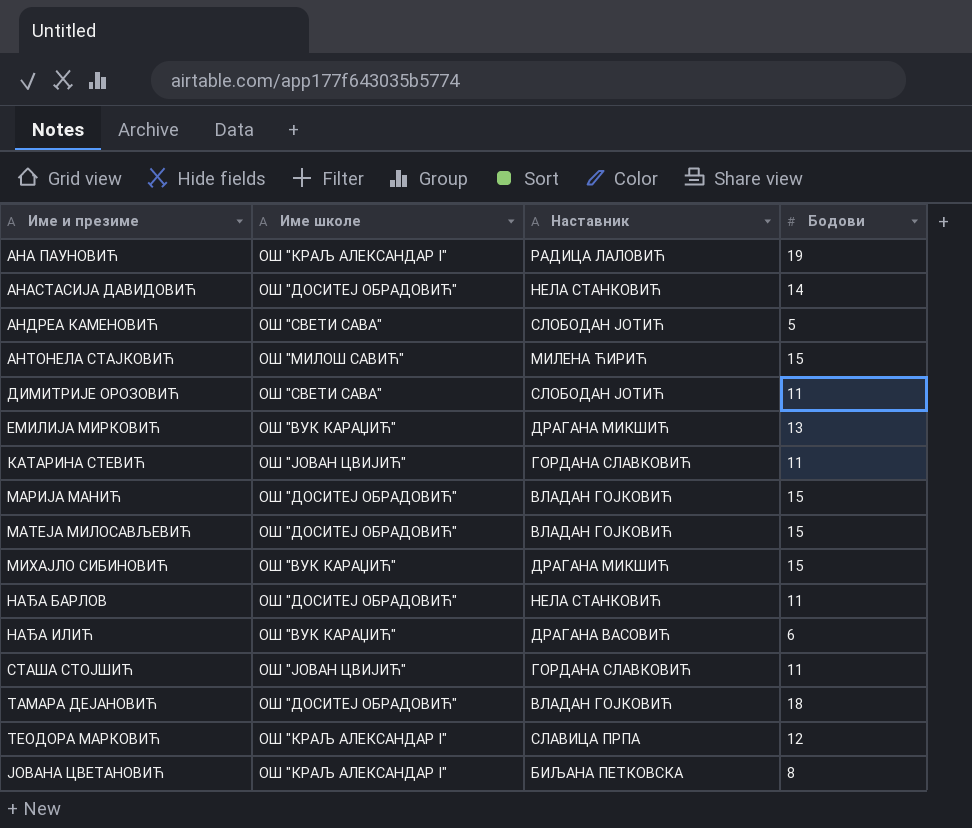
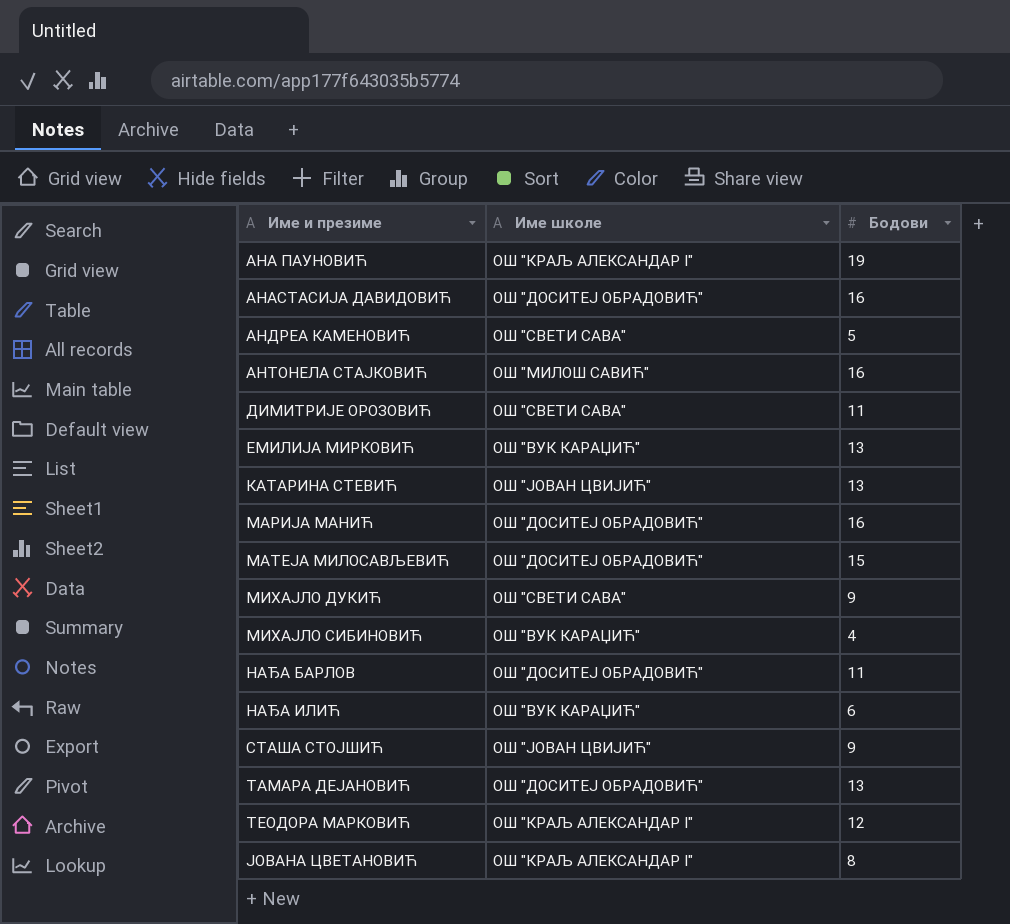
column Наставник | position: 3 -> none
АНАСТАСИЈА ДАВИДОВИЋ | Бодови: 14 -> 16
АНТОНЕЛА СТАЈКОВИЋ | Бодови: 15 -> 16
КАТАРИНА СТЕВИЋ | Бодови: 11 -> 13
МАРИЈА МАНИЋ | Бодови: 15 -> 16
row МИХАЈЛО ДУКИЋ: none -> ОШ "СВЕТИ САВА" | 9
МИХАЈЛО СИБИНОВИЋ | Бодови: 15 -> 4
СТАША СТОЈШИЋ | Бодови: 11 -> 9
ТАМАРА ДЕЈАНОВИЋ | Бодови: 18 -> 13

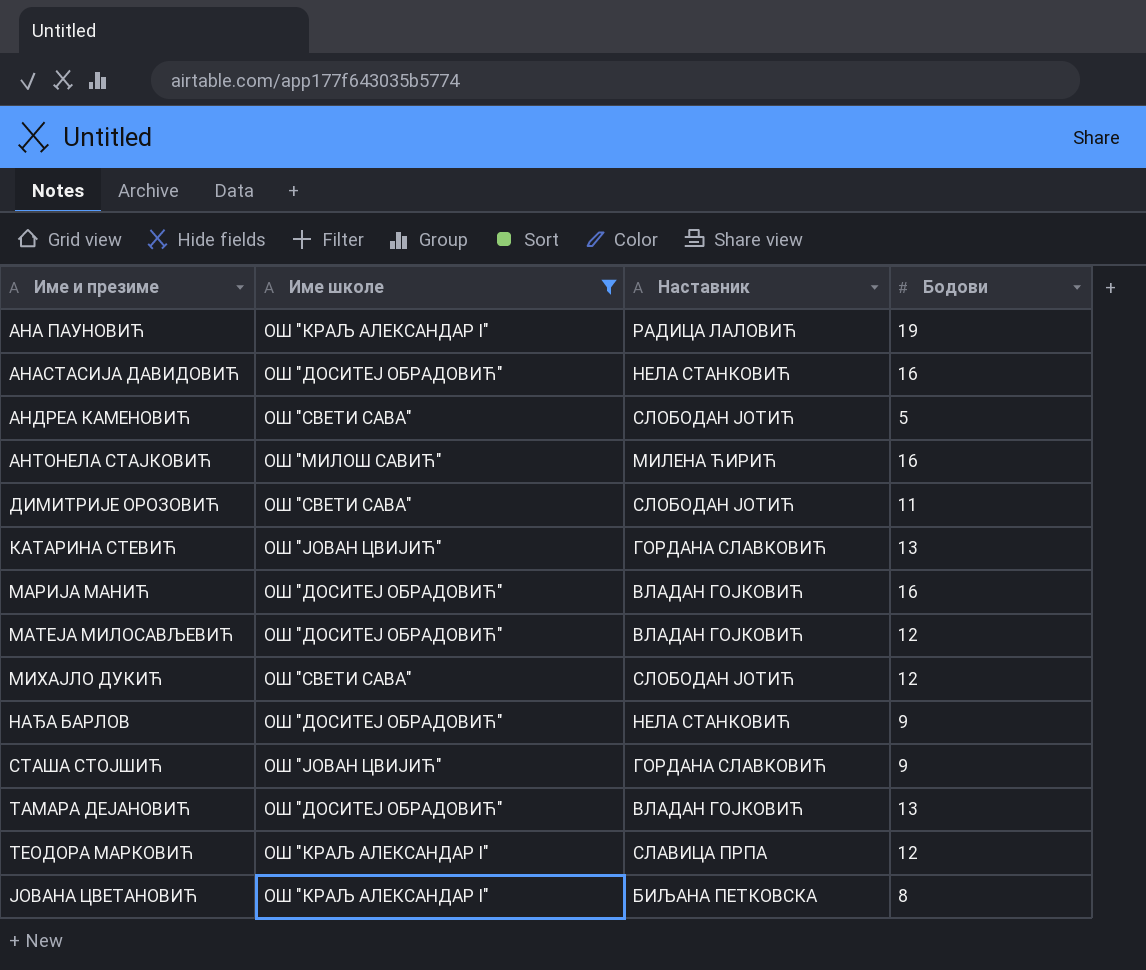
filter: none -> Име школе != ОШ "ВУК КАРАЏИЋ"
column Наставник | position: none -> 3
МАТЕЈА МИЛОСАВЉЕВИЋ | Бодови: 15 -> 12
МИХАЈЛО ДУКИЋ | Бодови: 9 -> 12
НАЂА БАРЛОВ | Бодови: 11 -> 9

